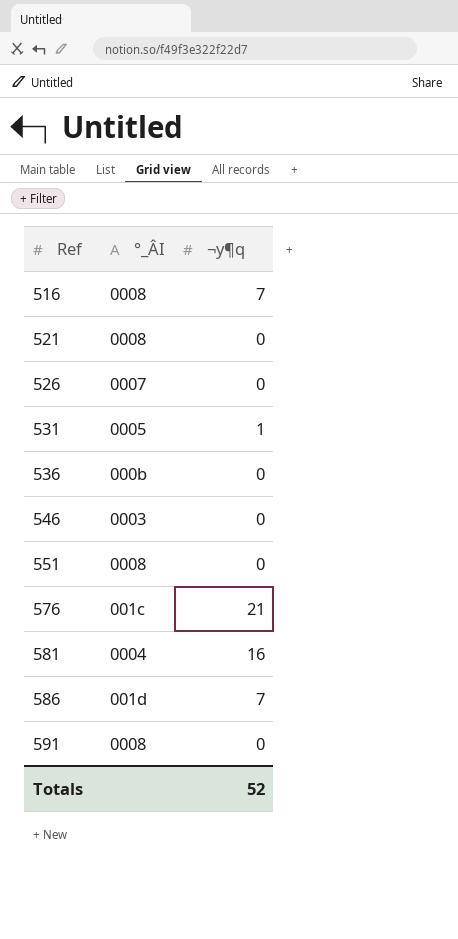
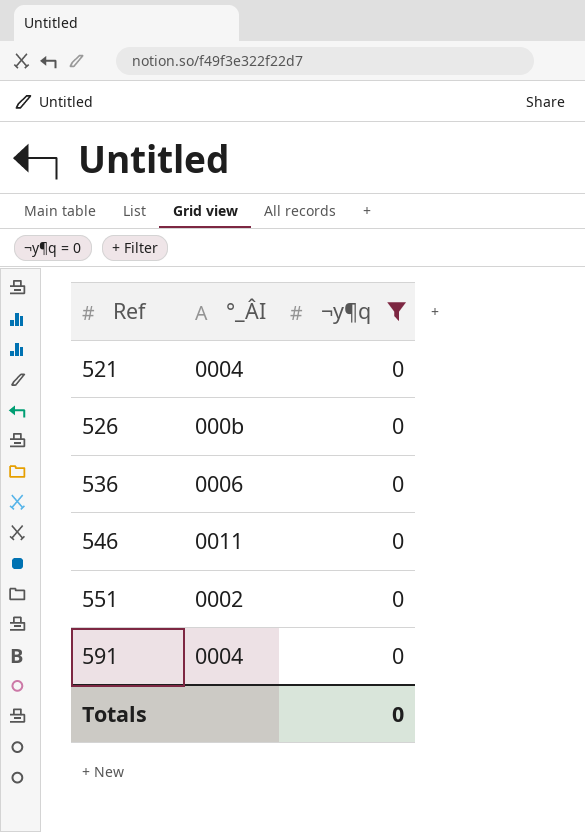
filter: none -> ¬y¶q = 0
521 | °_ÂI: 0008 -> 0004
526 | °_ÂI: 0007 -> 000b
536 | °_ÂI: 000b -> 0006
546 | °_ÂI: 0003 -> 0011
551 | °_ÂI: 0008 -> 0002
591 | °_ÂI: 0008 -> 0004
Totals | ¬y¶q: 52 -> 0

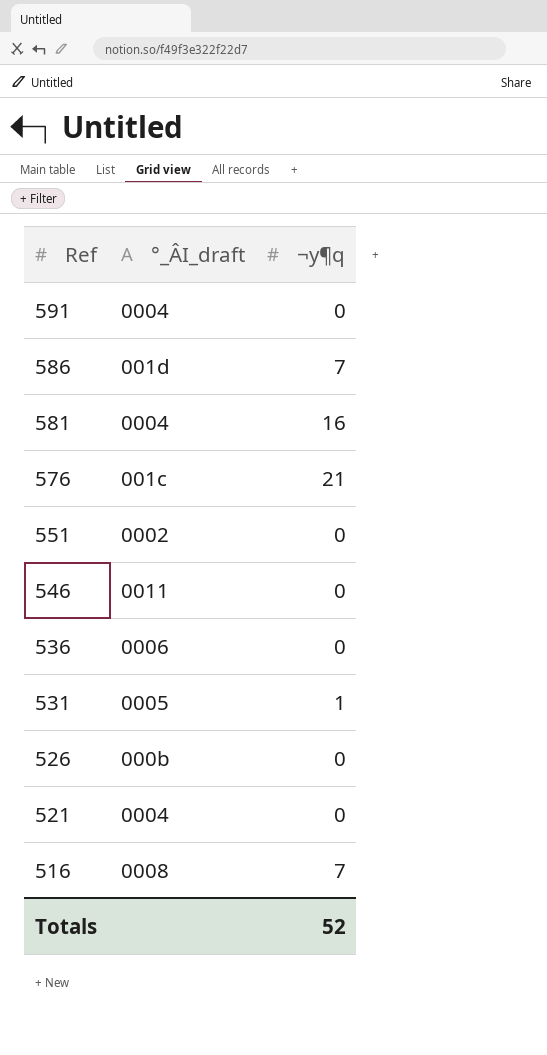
filter: ¬y¶q = 0 -> none
row order: Ref ascending -> Ref descending
column name: °_ÂI -> °_ÂI_draft
Totals | ¬y¶q: 0 -> 52

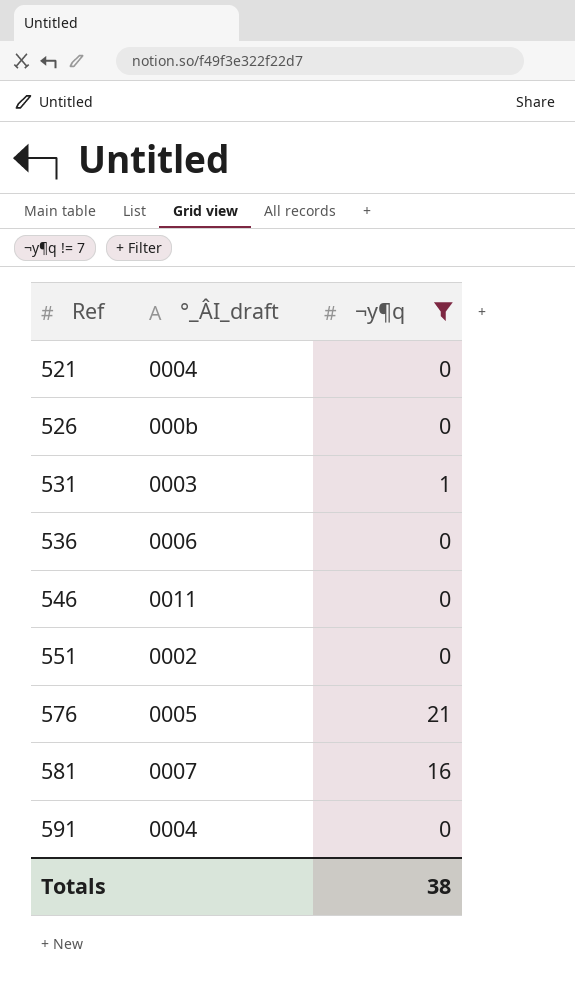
filter: none -> ¬y¶q != 7
row order: Ref descending -> Ref ascending
531 | °_ÂI_draft: 0005 -> 0003
576 | °_ÂI_draft: 001c -> 0005
581 | °_ÂI_draft: 0004 -> 0007
Totals | ¬y¶q: 52 -> 38

